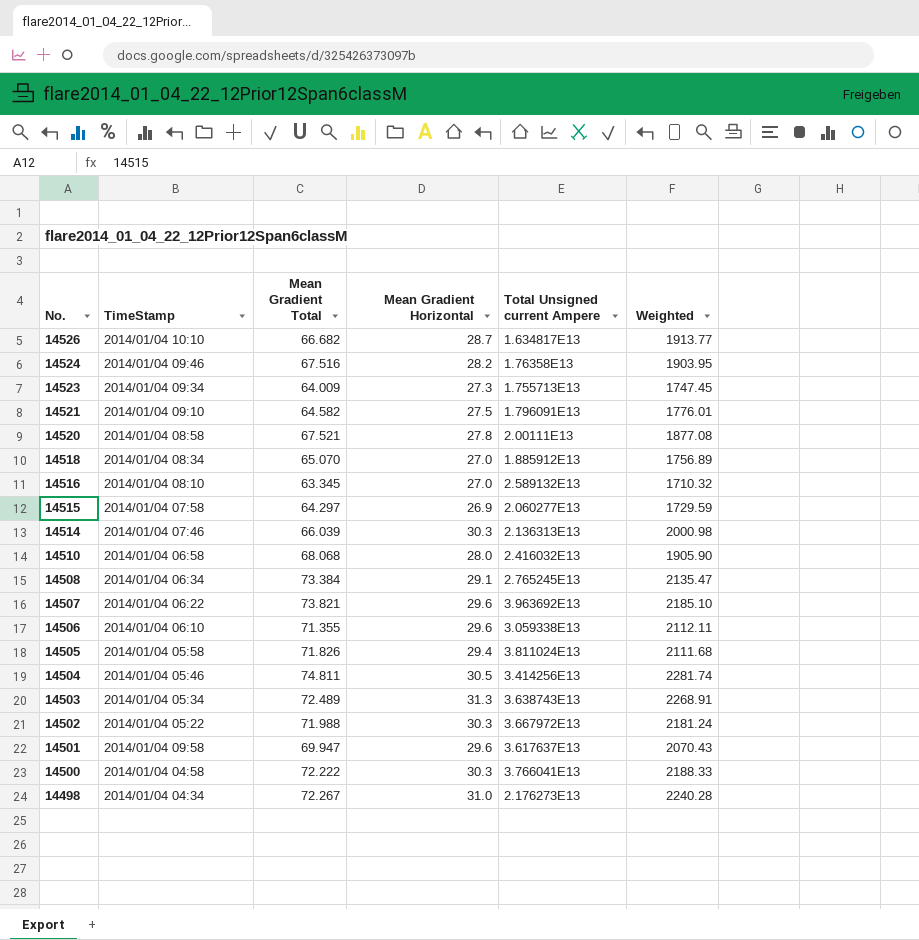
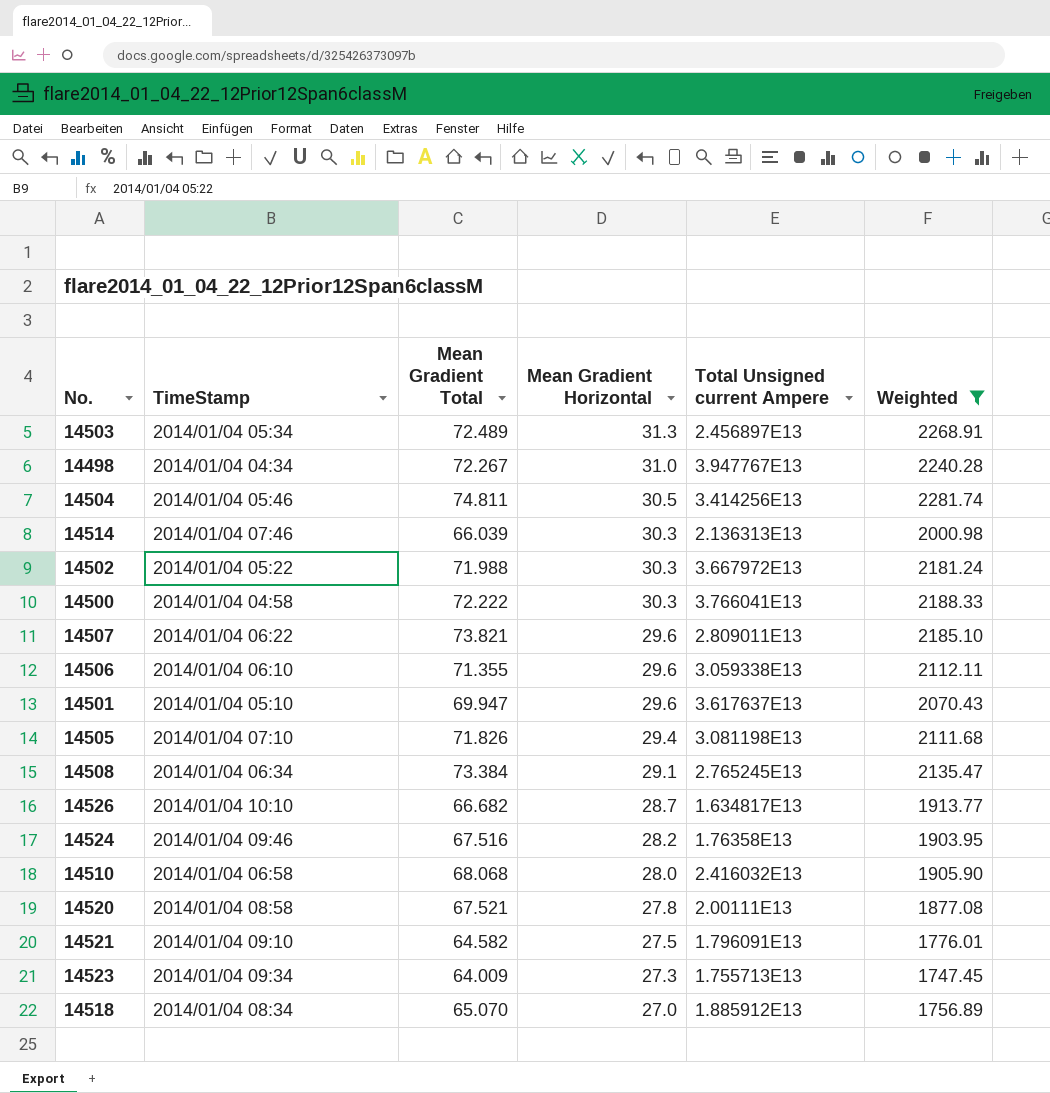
filter: none -> Weighted >= 1747.45
row order: No. descending -> Mean Gradient Horizontal descending
14503 | Total Unsigned current Ampere: 3.638743E13 -> 2.456897E13
14498 | Total Unsigned current Ampere: 2.176273E13 -> 3.947767E13
14507 | Total Unsigned current Ampere: 3.963692E13 -> 2.809011E13
14501 | TimeStamp: 2014/01/04 09:58 -> 2014/01/04 05:10
14505 | TimeStamp: 2014/01/04 05:58 -> 2014/01/04 07:10
14505 | Total Unsigned current Ampere: 3.811024E13 -> 3.081198E13

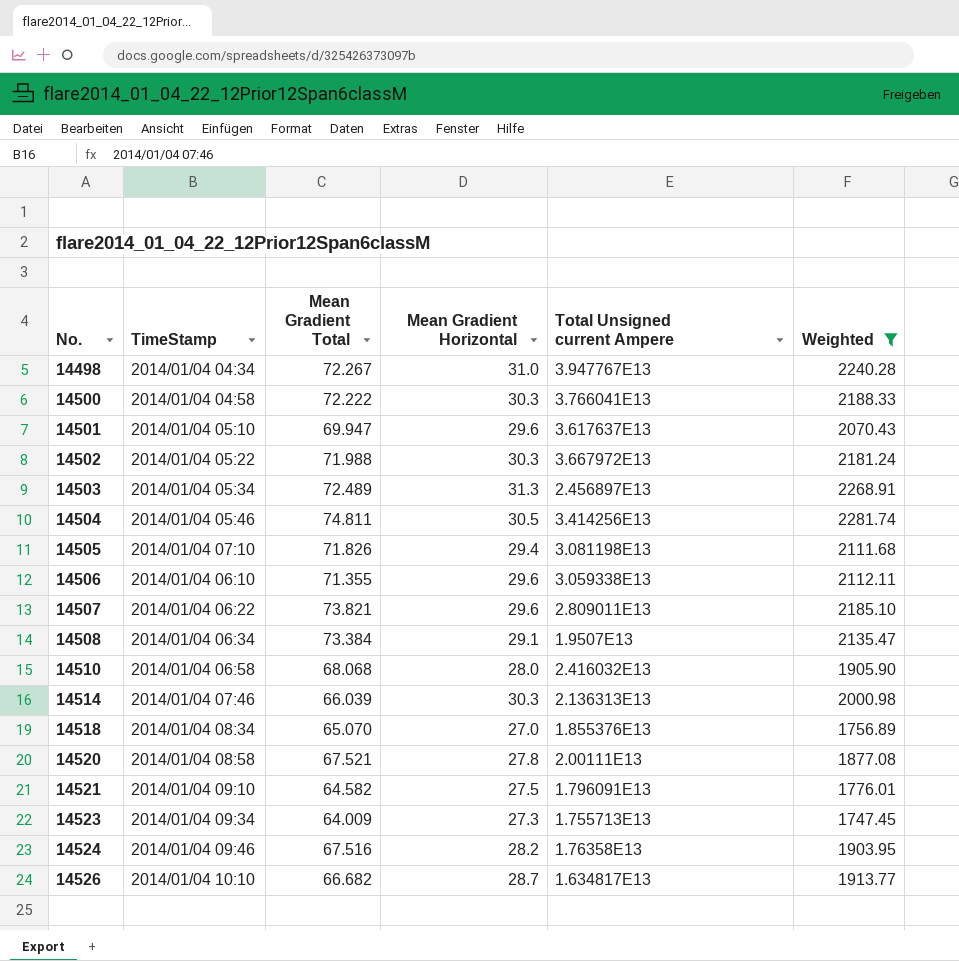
row order: Mean Gradient Horizontal descending -> No. ascending
14508 | Total Unsigned current Ampere: 2.765245E13 -> 1.9507E13
14518 | Total Unsigned current Ampere: 1.885912E13 -> 1.855376E13

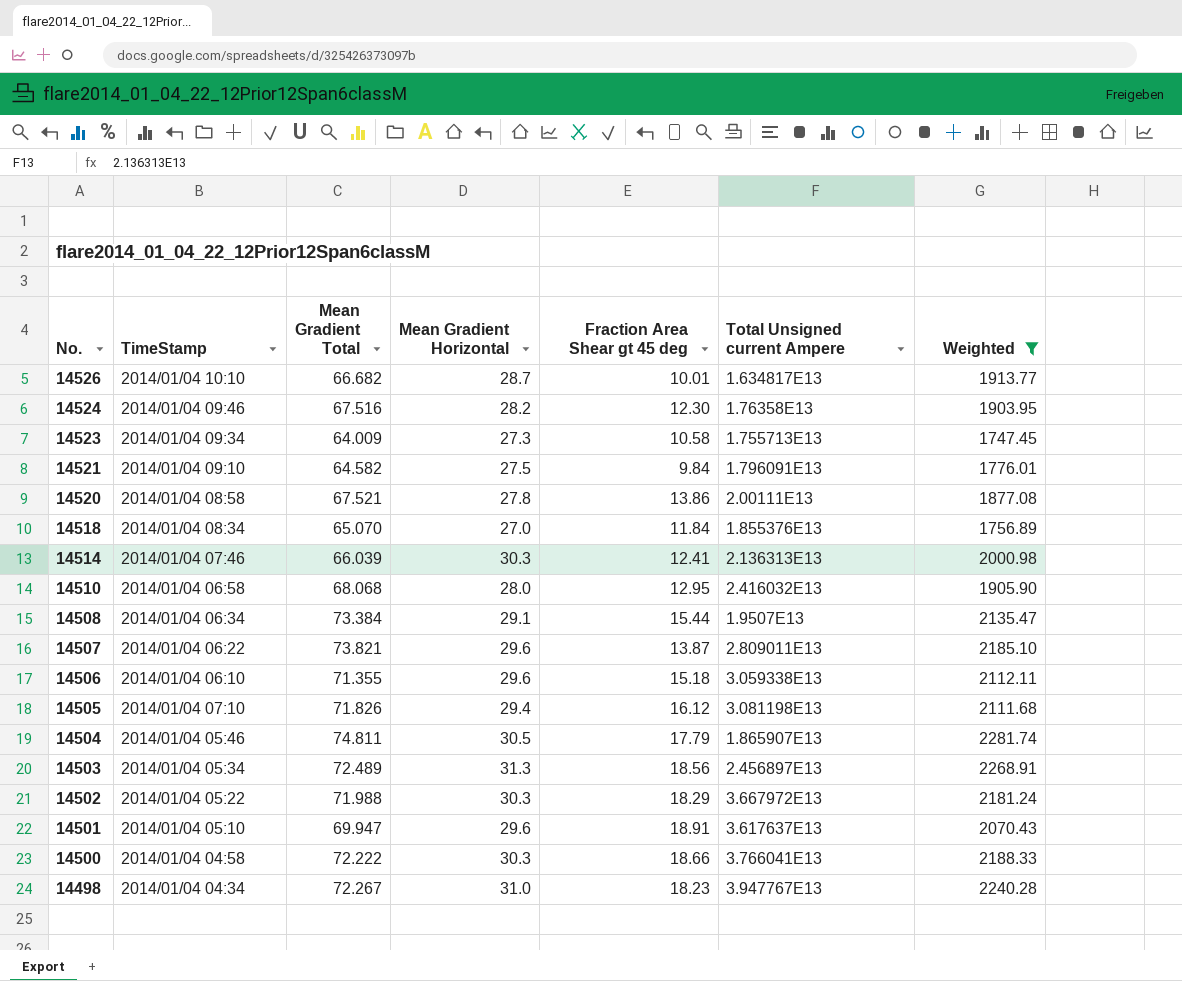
row order: No. ascending -> No. descending
column Fraction Area Shear gt 45 deg | position: none -> 5
14504 | Total Unsigned current Ampere: 3.414256E13 -> 1.865907E13

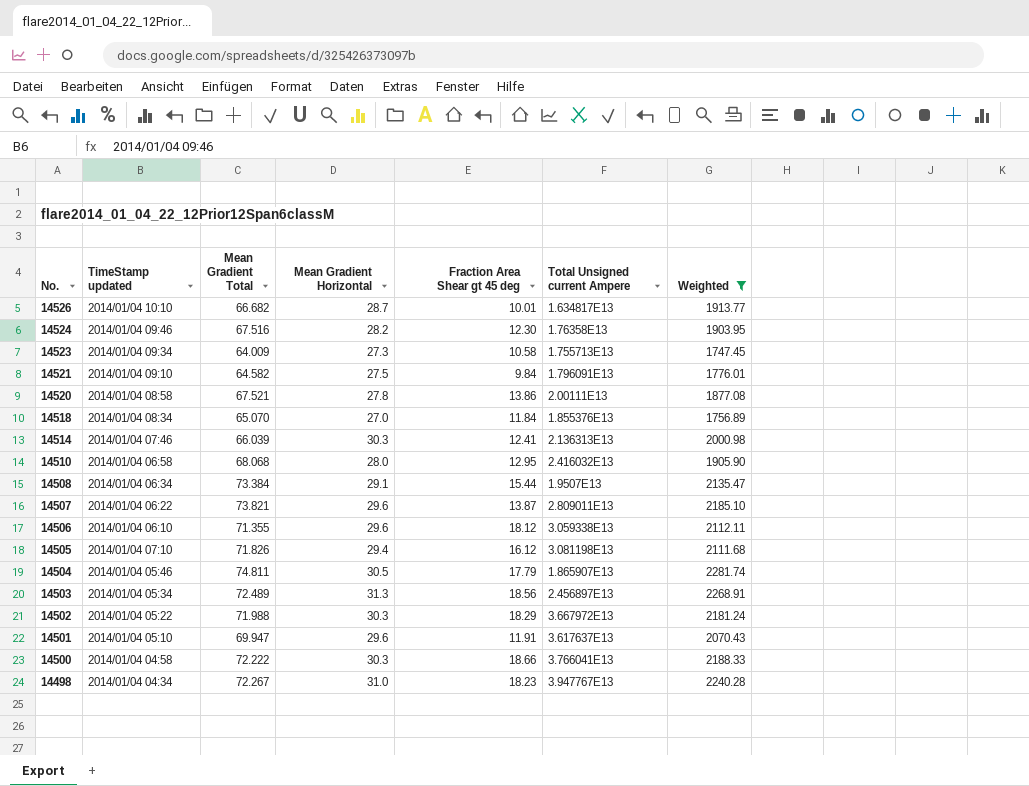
column name: TimeStamp -> TimeStamp updated
14506 | Fraction Area Shear gt 45 deg: 15.18 -> 18.12
14501 | Fraction Area Shear gt 45 deg: 18.91 -> 11.91

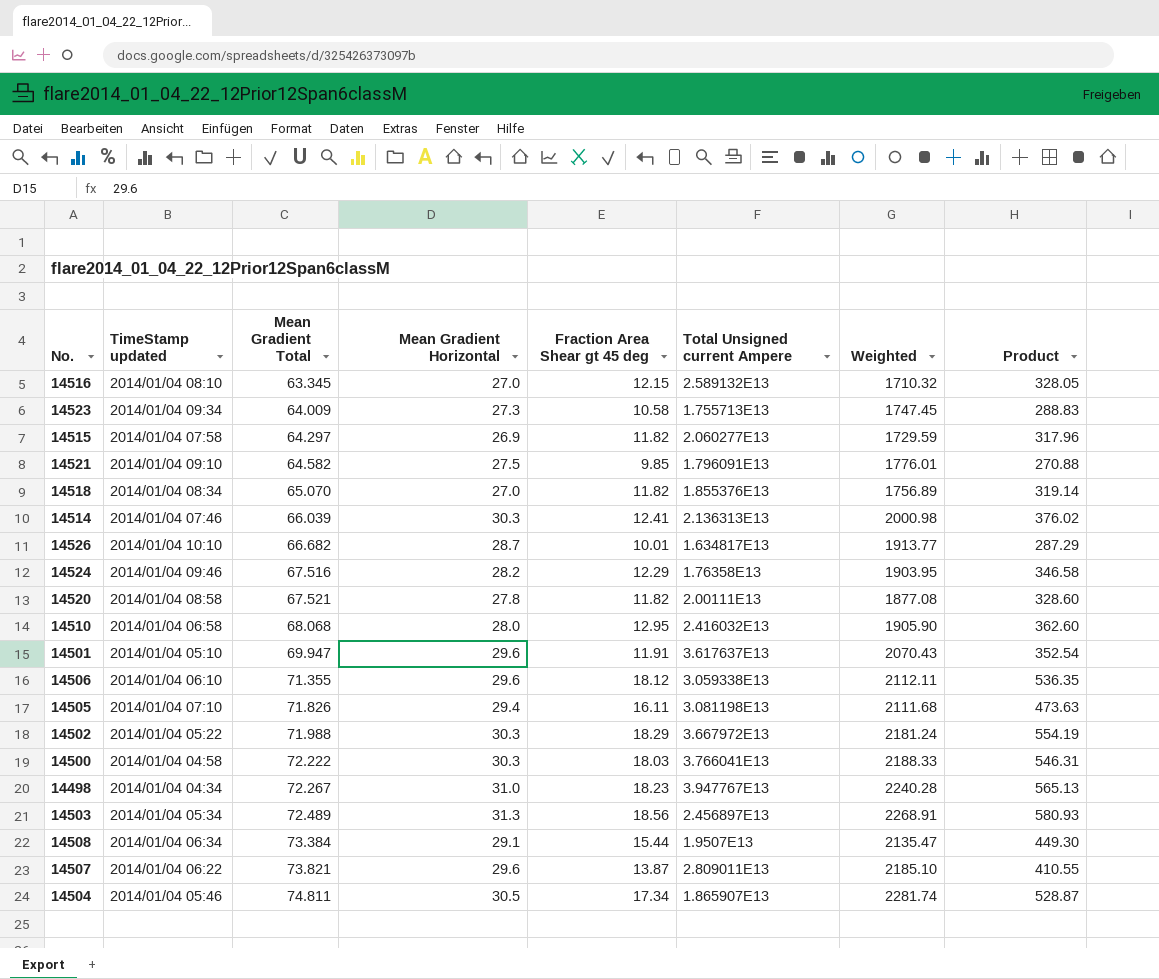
filter: Weighted >= 1747.45 -> none
row order: No. descending -> Mean Gradient Total ascending
column Product | formula: none -> [Mean Gradient Horizontal] * [Fraction Area Shear gt 45 deg]
14521 | Fraction Area Shear gt 45 deg: 9.84 -> 9.85
14518 | Fraction Area Shear gt 45 deg: 11.84 -> 11.82
14524 | Fraction Area Shear gt 45 deg: 12.30 -> 12.29
14520 | Fraction Area Shear gt 45 deg: 13.86 -> 11.82
14505 | Fraction Area Shear gt 45 deg: 16.12 -> 16.11
14500 | Fraction Area Shear gt 45 deg: 18.66 -> 18.03
14504 | Fraction Area Shear gt 45 deg: 17.79 -> 17.34

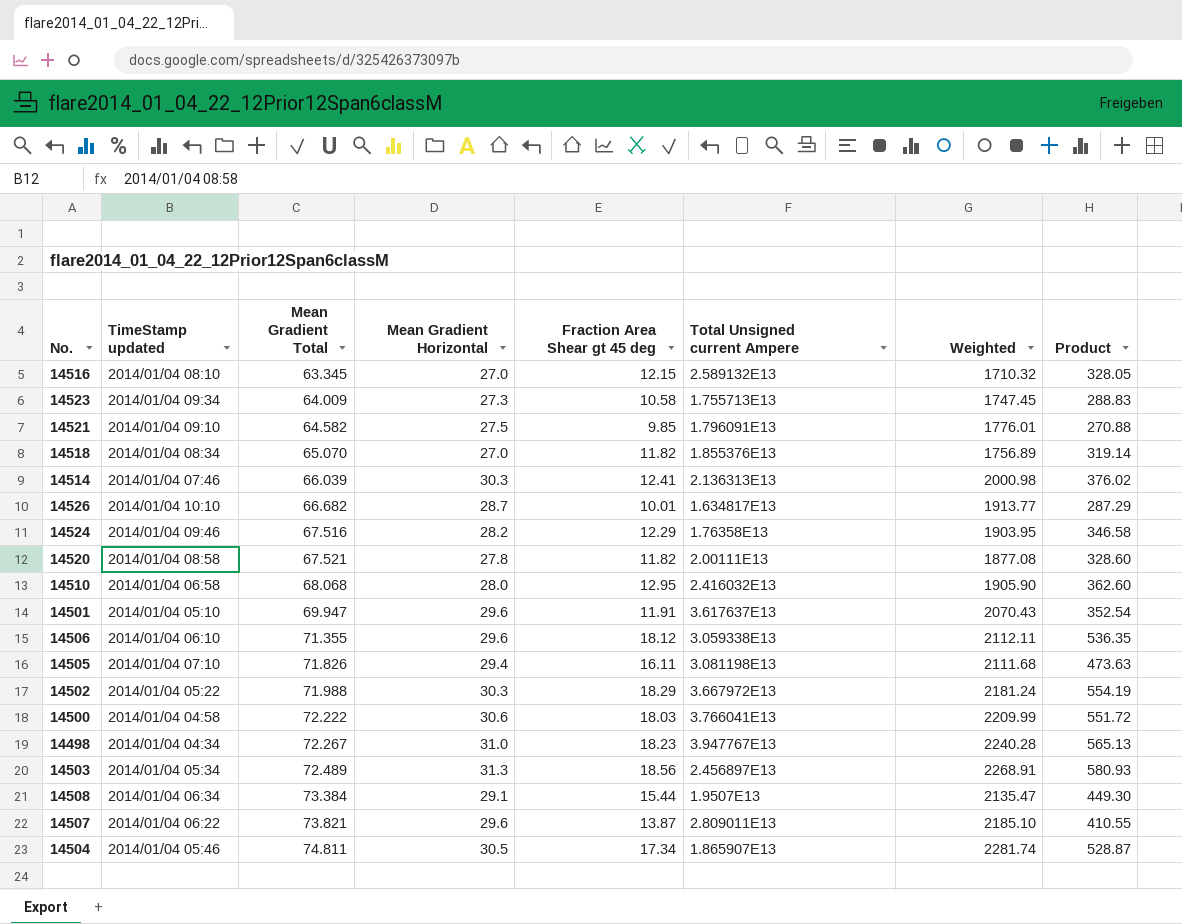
row 14515: 2014/01/04 07:58 | 64.297 | 26.9 | 11.82 | 2.060277E13 | 1729.59 | 317.96 -> none
14500 | Mean Gradient Horizontal: 30.3 -> 30.6
14500 | Weighted: 2188.33 -> 2209.99
14500 | Product: 546.31 -> 551.72

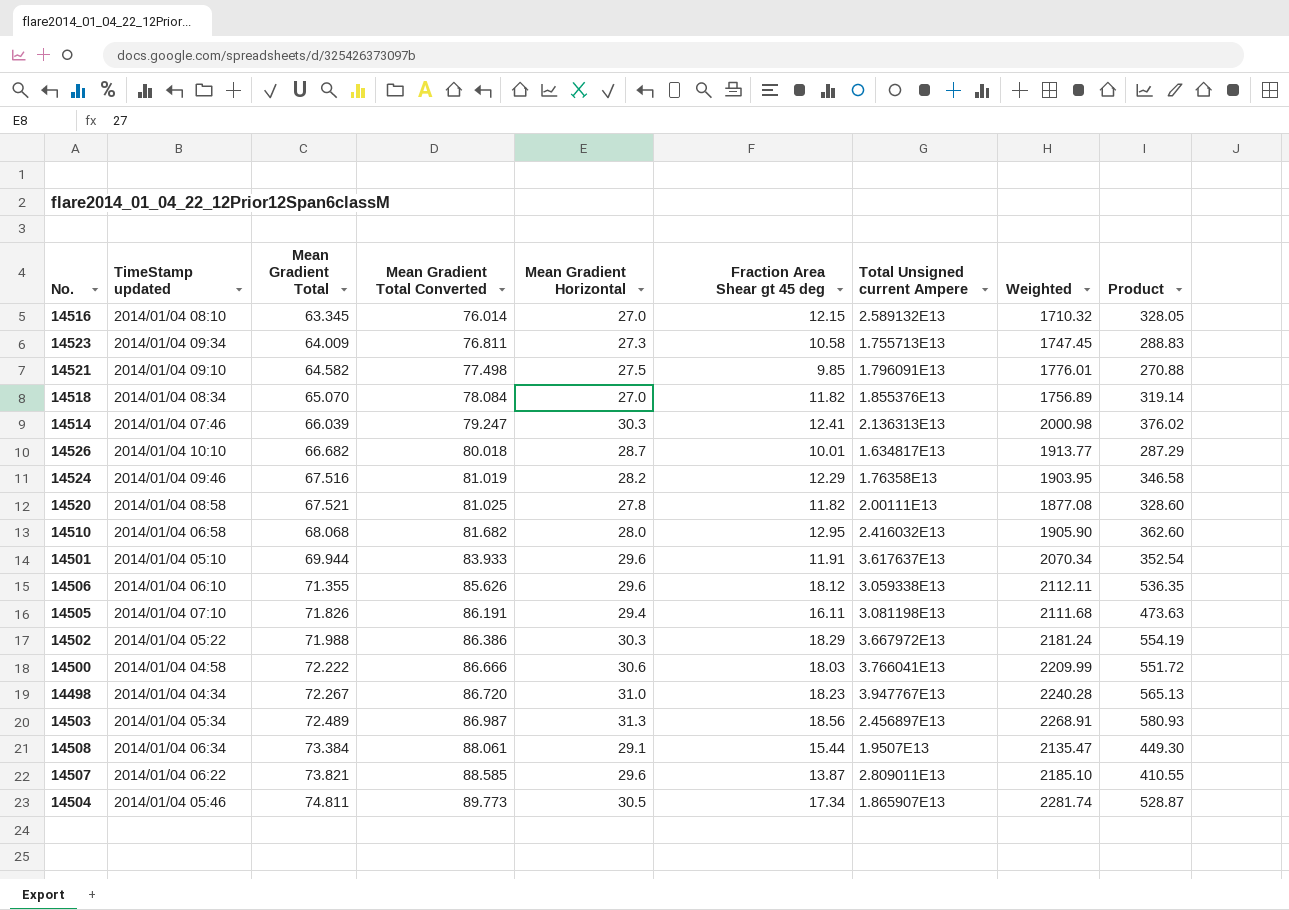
column Mean Gradient Total Converted | formula: none -> [Mean Gradient Total] * 1.2
14501 | Mean Gradient Total: 69.947 -> 69.944
14501 | Weighted: 2070.43 -> 2070.34

